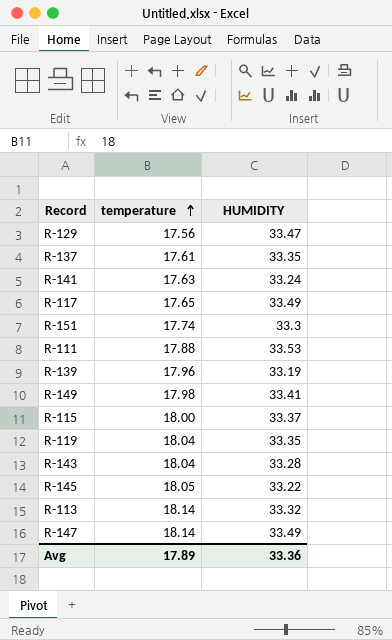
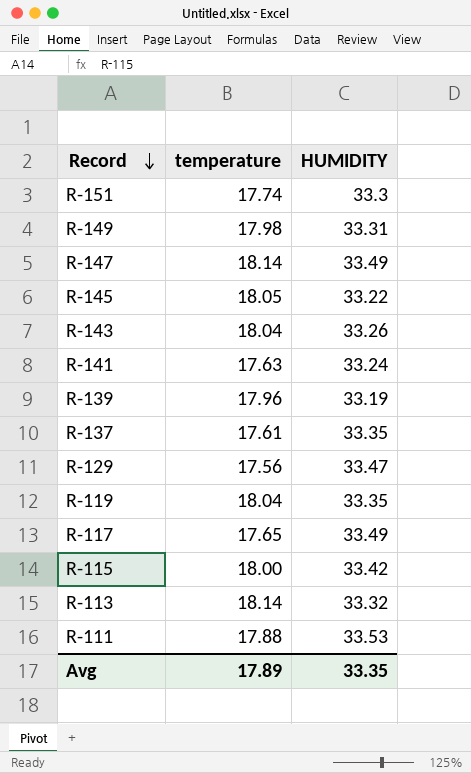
row order: temperature ascending -> Record descending
R-149 | HUMIDITY: 33.41 -> 33.31
R-143 | HUMIDITY: 33.28 -> 33.26
R-115 | HUMIDITY: 33.37 -> 33.42
Avg | HUMIDITY: 33.36 -> 33.35

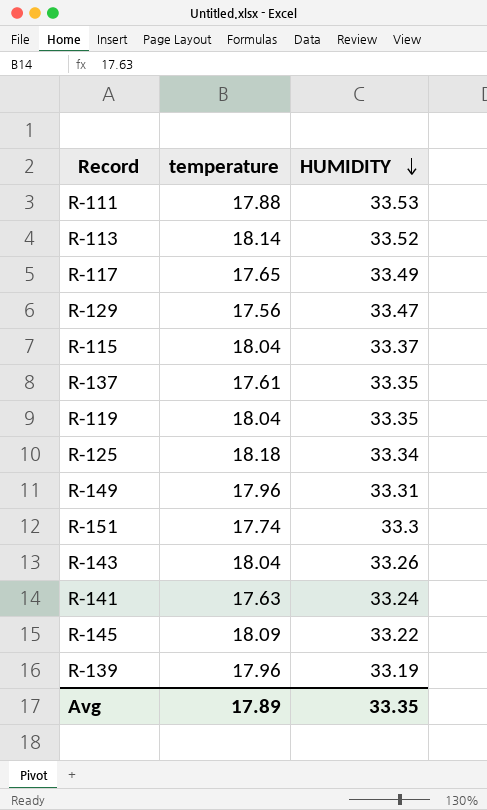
row order: Record descending -> HUMIDITY descending
row R-147: 18.14 | 33.49 -> none
R-113 | HUMIDITY: 33.32 -> 33.52
R-115 | temperature: 18.00 -> 18.04
R-115 | HUMIDITY: 33.42 -> 33.37
row R-125: none -> 18.18 | 33.34
R-149 | temperature: 17.98 -> 17.96
R-145 | temperature: 18.05 -> 18.09

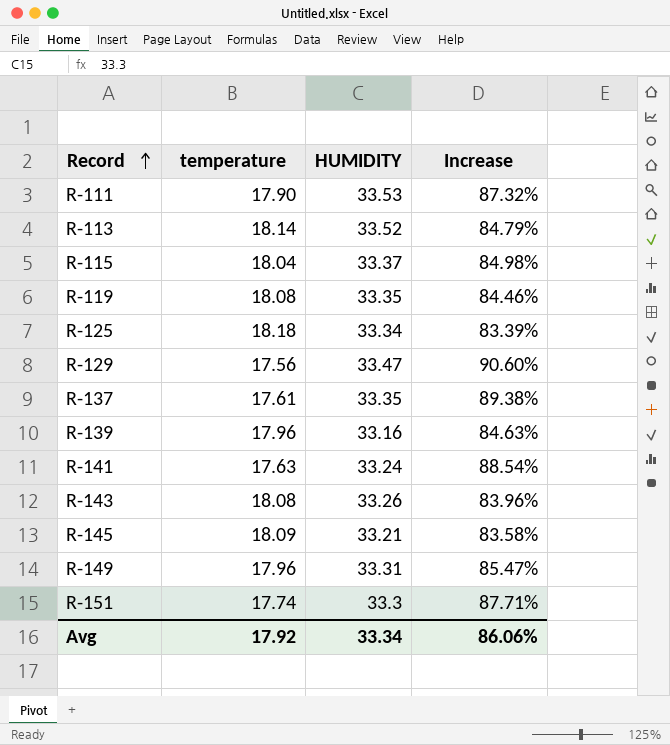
row order: HUMIDITY descending -> Record ascending
column Increase | formula: none -> ([HUMIDITY] - [temperature]) / [temperature]
row R-117: 17.65 | 33.49 -> none
R-111 | temperature: 17.88 -> 17.90
R-119 | temperature: 18.04 -> 18.08
R-139 | HUMIDITY: 33.19 -> 33.16
R-143 | temperature: 18.04 -> 18.08
R-145 | HUMIDITY: 33.22 -> 33.21
Avg | temperature: 17.89 -> 17.92
Avg | HUMIDITY: 33.35 -> 33.34

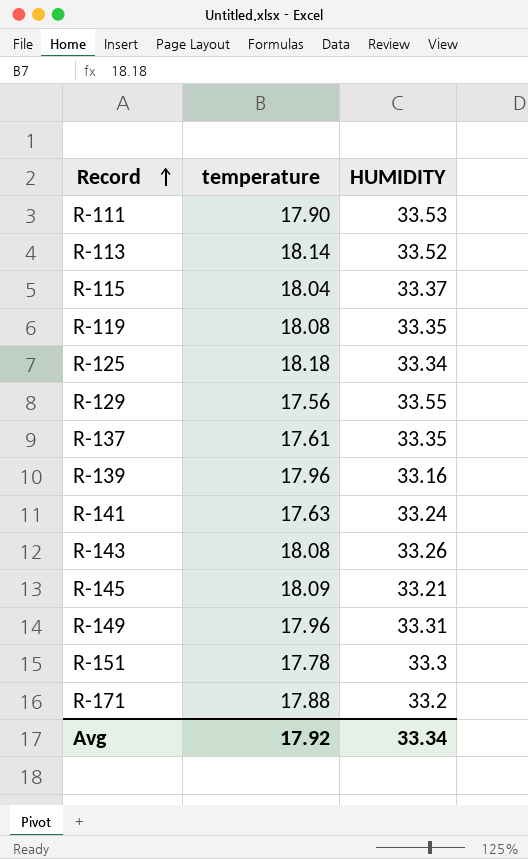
column Increase | formula: ([HUMIDITY] - [temperature]) / [temperature] -> none
R-129 | HUMIDITY: 33.47 -> 33.55
R-151 | temperature: 17.74 -> 17.78
row R-171: none -> 17.88 | 33.2

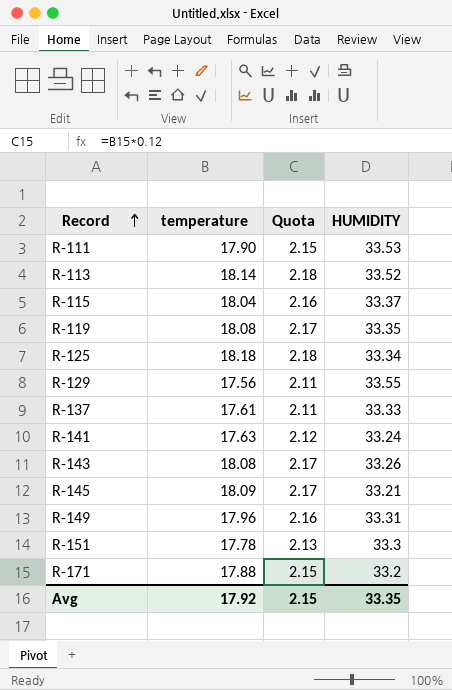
column Quota | formula: none -> [temperature] * 0.12
row R-139: 17.96 | 33.16 -> none
R-137 | HUMIDITY: 33.35 -> 33.33
Avg | HUMIDITY: 33.34 -> 33.35

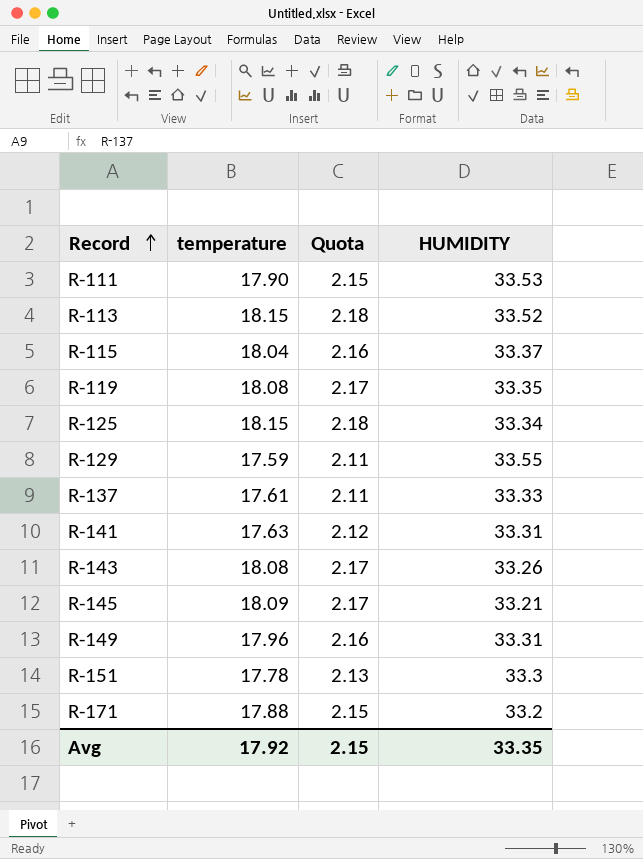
R-113 | temperature: 18.14 -> 18.15
R-125 | temperature: 18.18 -> 18.15
R-129 | temperature: 17.56 -> 17.59
R-141 | HUMIDITY: 33.24 -> 33.31

